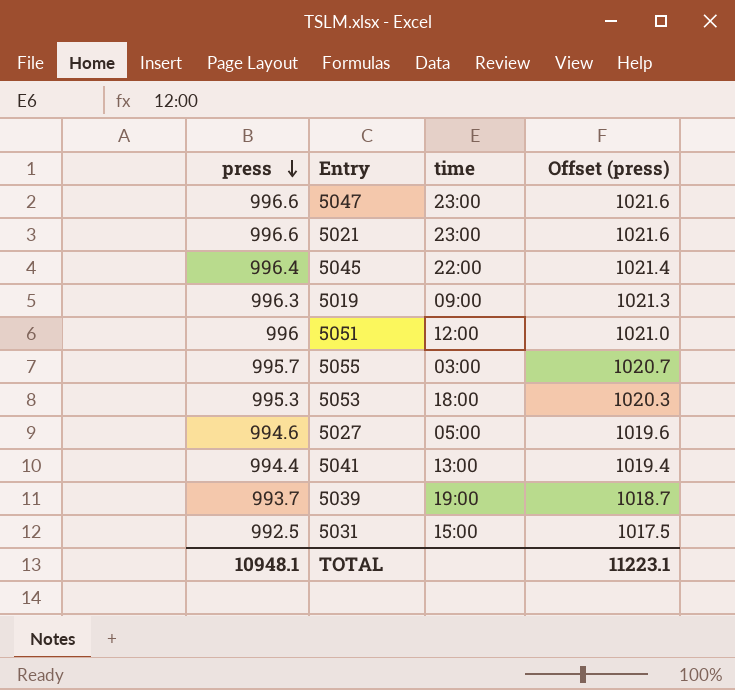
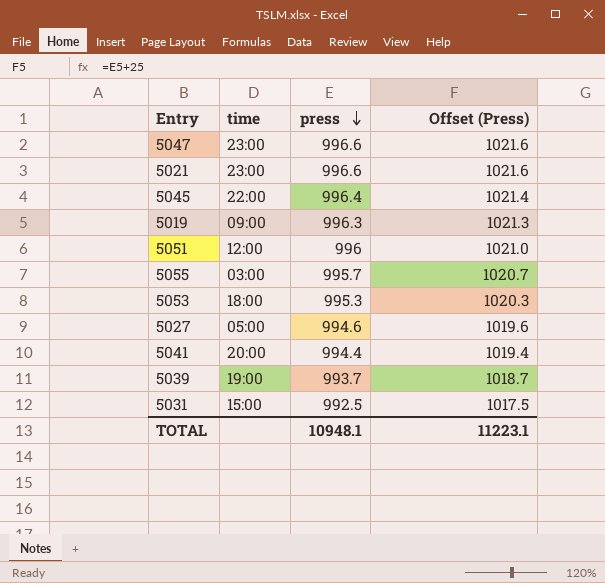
column press | position: 1 -> 3
column name: Offset (press) -> Offset (Press)
5041 | time: 13:00 -> 20:00

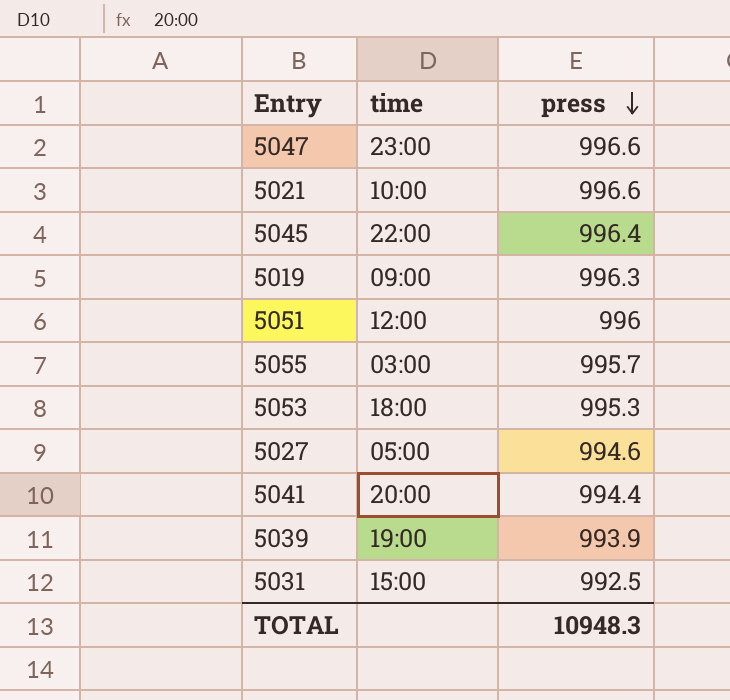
column Offset (Press) | formula: [press] + 25 -> none
5021 | time: 23:00 -> 10:00
5039 | press: 993.7 -> 993.9
TOTAL | press: 10948.1 -> 10948.3

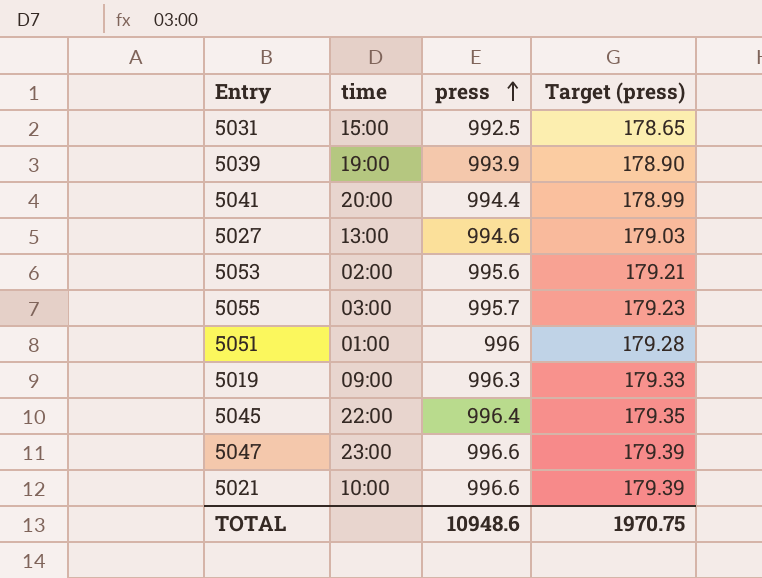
row order: press descending -> press ascending
column Target (press) | formula: none -> [press] * 0.18
5027 | time: 05:00 -> 13:00
5053 | time: 18:00 -> 02:00
5053 | press: 995.3 -> 995.6
5051 | time: 12:00 -> 01:00
TOTAL | press: 10948.3 -> 10948.6

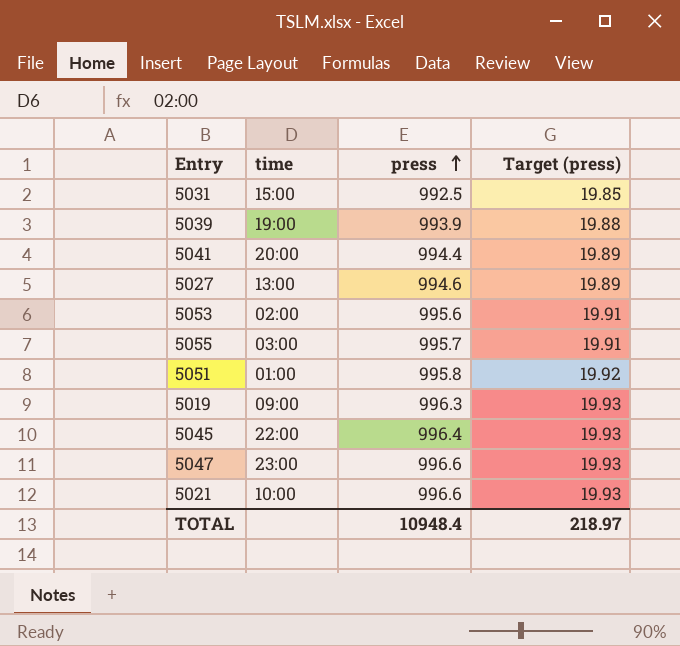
column Target (press) | formula: [press] * 0.18 -> [press] * 0.02
5051 | press: 996 -> 995.8
TOTAL | press: 10948.6 -> 10948.4
TOTAL | Target (press): 1970.75 -> 218.97

